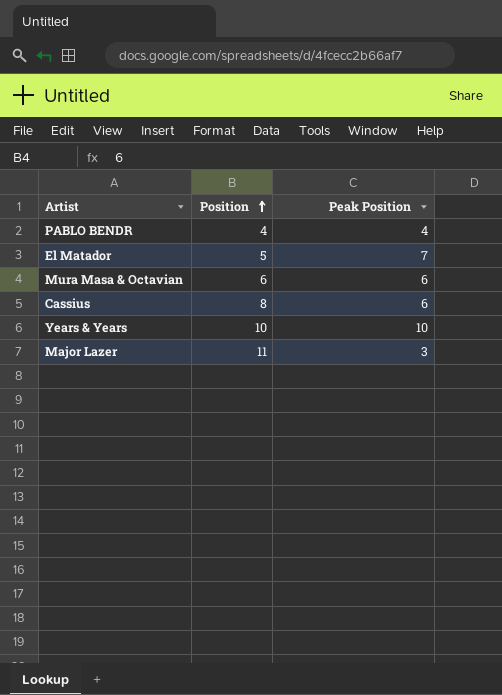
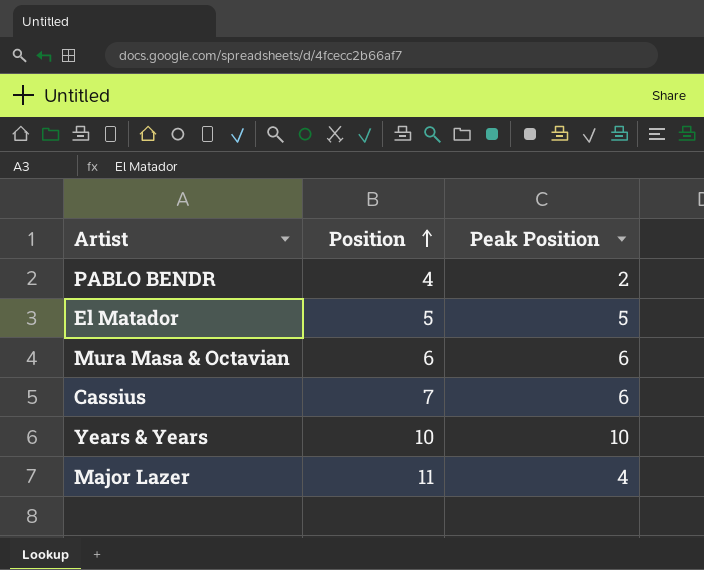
PABLO BENDR | Peak Position: 4 -> 2
El Matador | Peak Position: 7 -> 5
Cassius | Position: 8 -> 7
Major Lazer | Peak Position: 3 -> 4

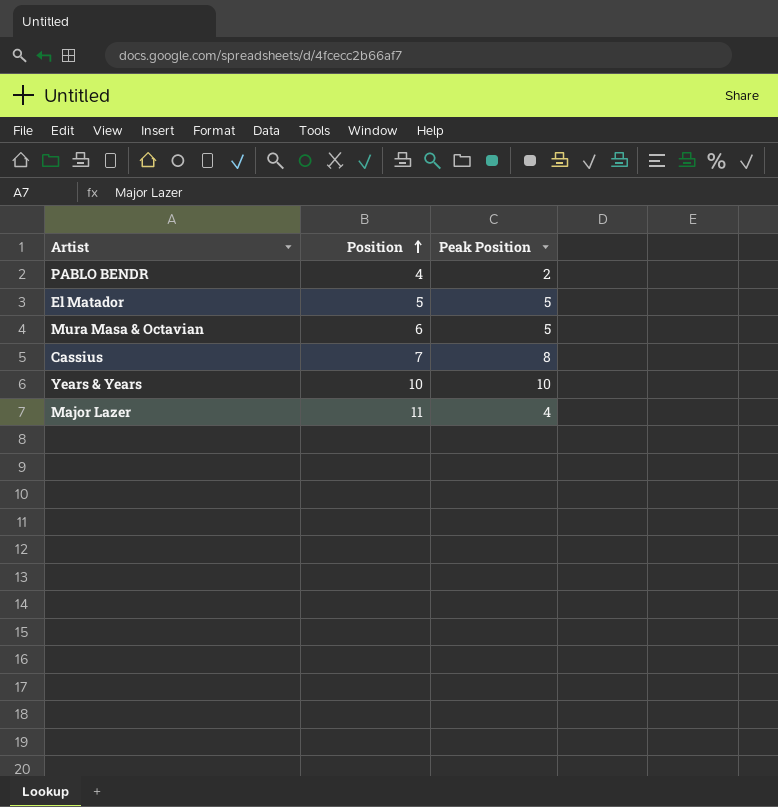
Mura Masa & Octavian | Peak Position: 6 -> 5
Cassius | Peak Position: 6 -> 8

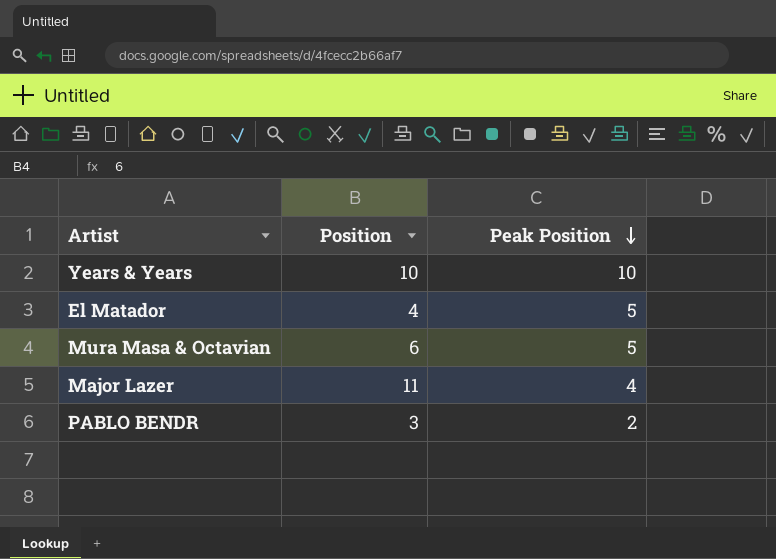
row order: Position ascending -> Peak Position descending
row Cassius: 7 | 8 -> none
El Matador | Position: 5 -> 4
PABLO BENDR | Position: 4 -> 3

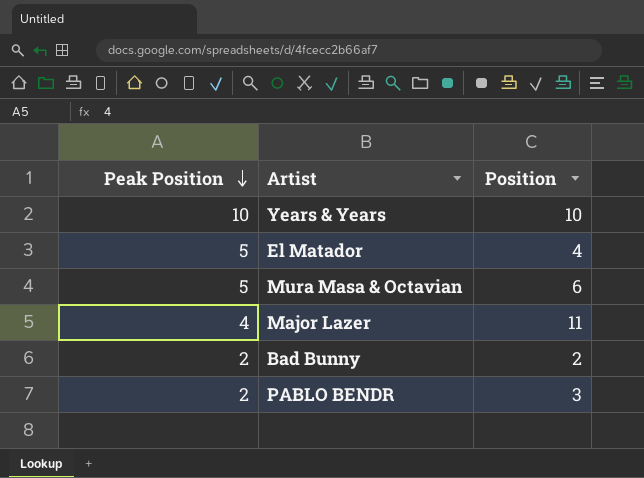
column Peak Position | position: 3 -> 1
row Bad Bunny: none -> 2 | 2

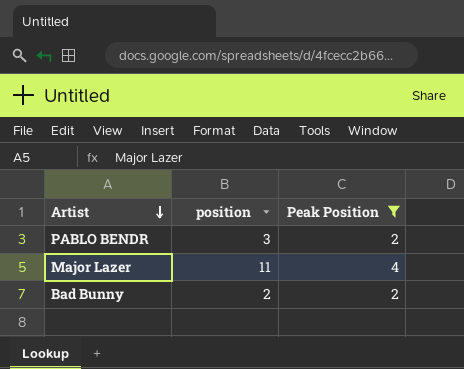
filter: none -> Peak Position <= 4
row order: Peak Position descending -> Artist descending
column name: Position -> position
column Peak Position | position: 1 -> 3

